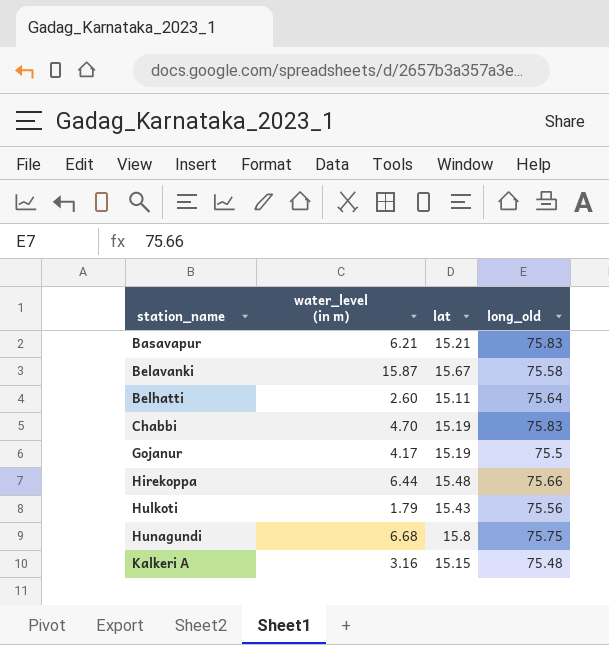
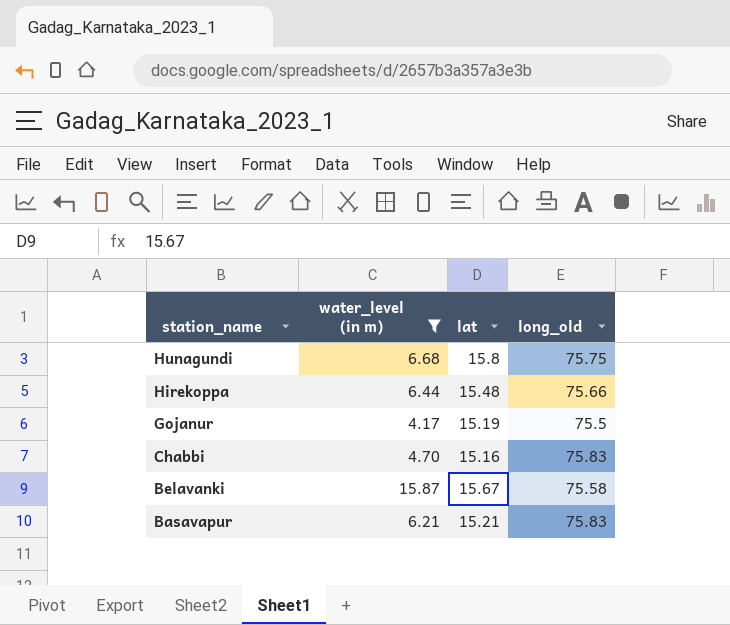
filter: none -> water_level (in m) >= 4.17
row order: station_name ascending -> station_name descending
Chabbi | lat: 15.19 -> 15.16

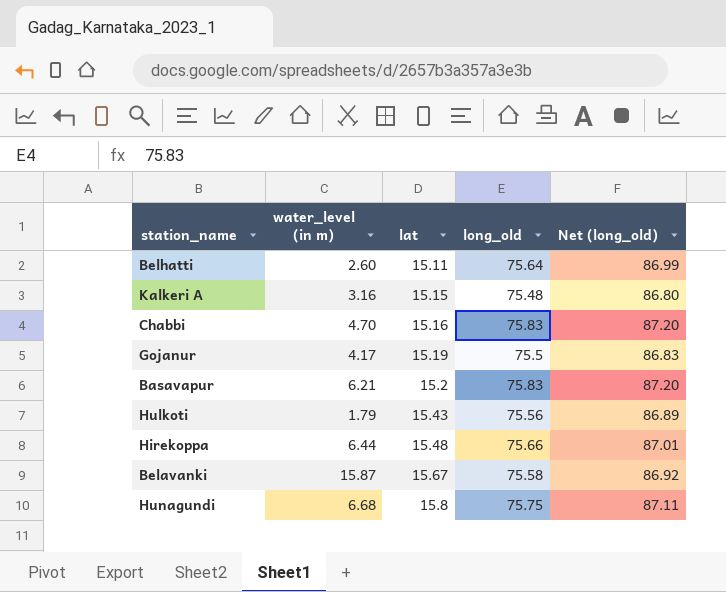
filter: water_level (in m) >= 4.17 -> none
row order: station_name descending -> lat ascending
column Net (long_old) | formula: none -> [long_old] * 1.15
Basavapur | lat: 15.21 -> 15.2

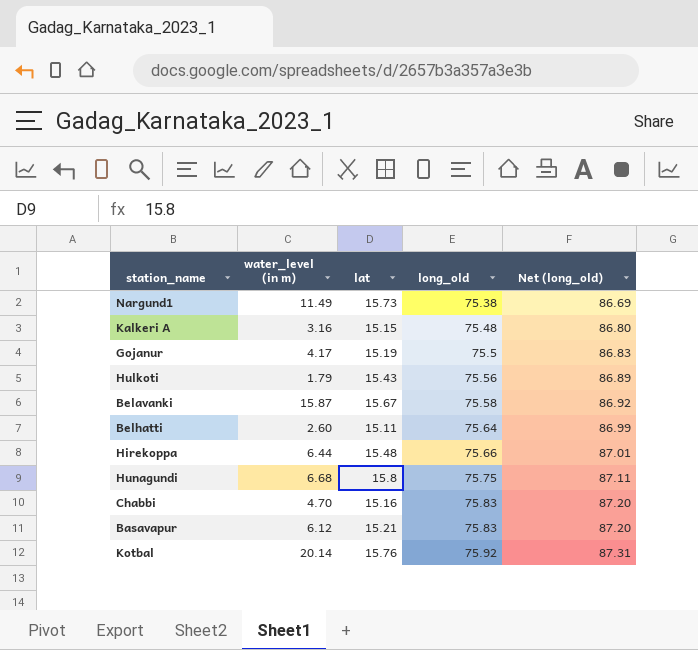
row order: lat ascending -> long_old ascending
row Nargund1: none -> 11.49 | 15.73 | 75.38 | 86.69
Basavapur | water_level (in m): 6.21 -> 6.12
Basavapur | lat: 15.2 -> 15.21
row Kotbal: none -> 20.14 | 15.76 | 75.92 | 87.31

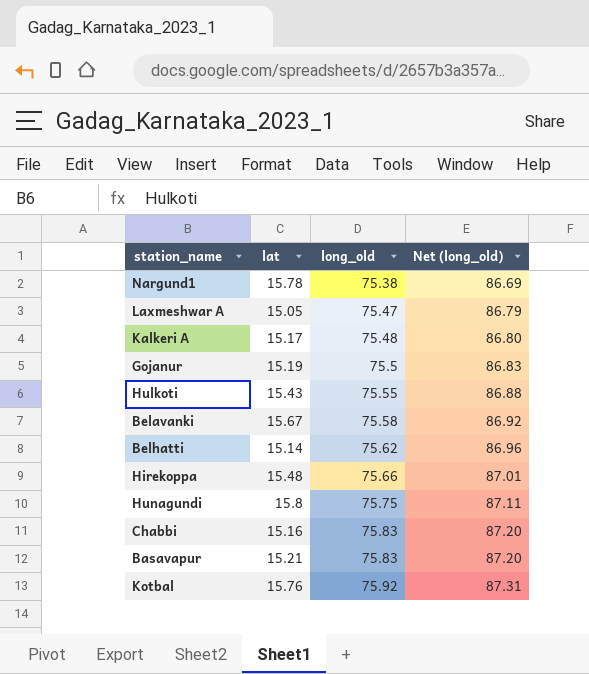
column water_level (in m) | position: 2 -> none
Nargund1 | lat: 15.73 -> 15.78
row Laxmeshwar A: none -> 15.05 | 75.47 | 86.79
Kalkeri A | lat: 15.15 -> 15.17
Hulkoti | long_old: 75.56 -> 75.55
Hulkoti | Net (long_old): 86.89 -> 86.88
Belhatti | lat: 15.11 -> 15.14
Belhatti | long_old: 75.64 -> 75.62
Belhatti | Net (long_old): 86.99 -> 86.96

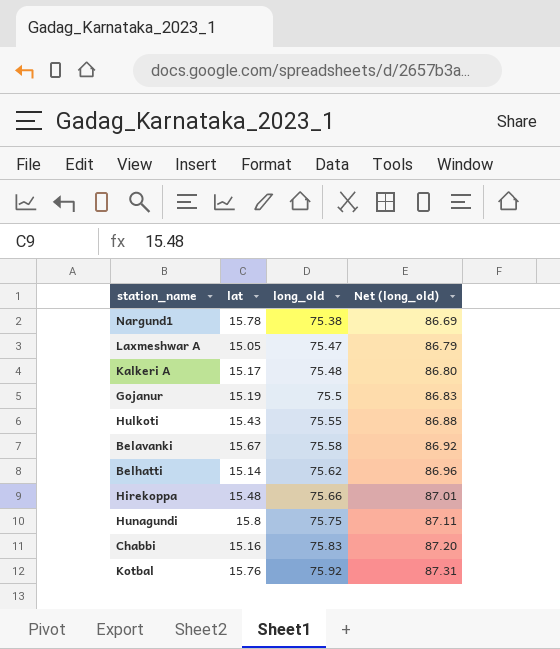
row Basavapur: 15.21 | 75.83 | 87.20 -> none

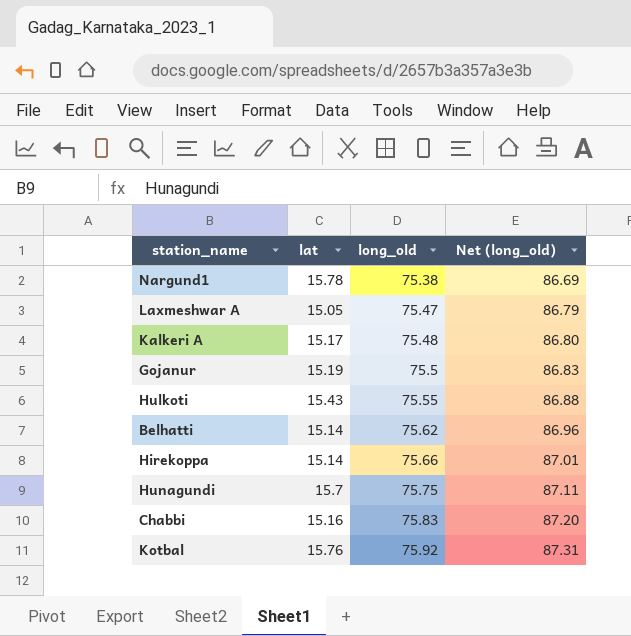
row Belavanki: 15.67 | 75.58 | 86.92 -> none
Hirekoppa | lat: 15.48 -> 15.14
Hunagundi | lat: 15.8 -> 15.7

